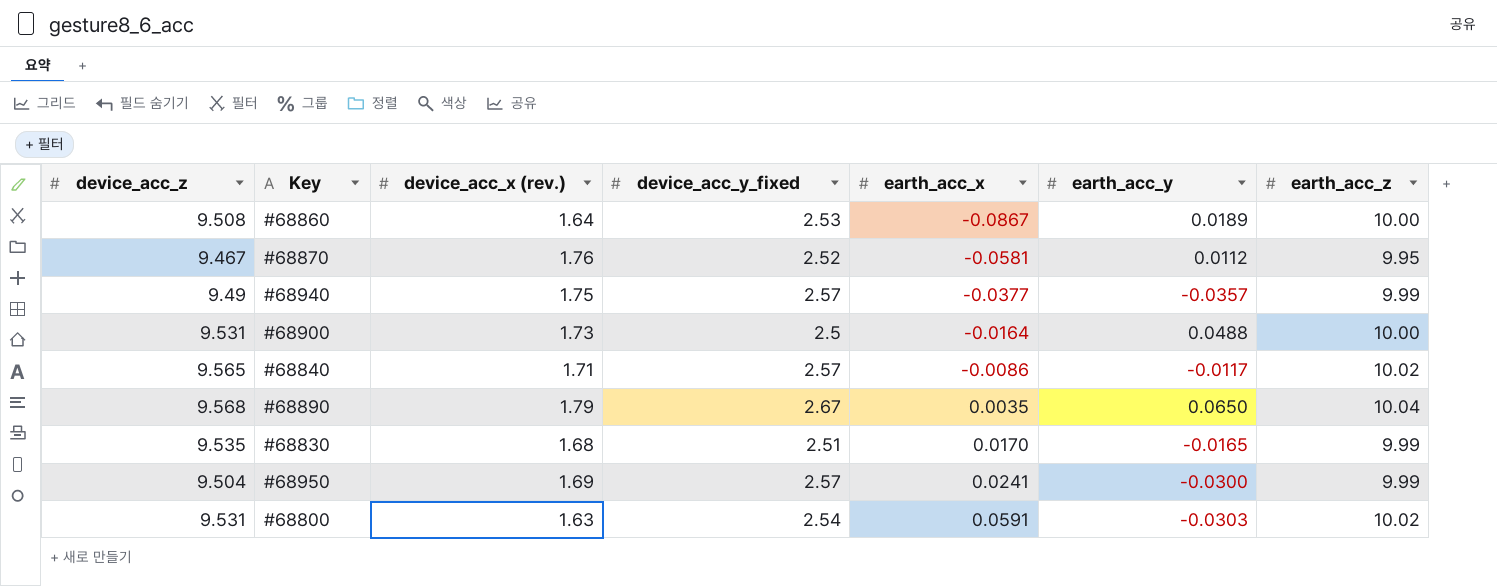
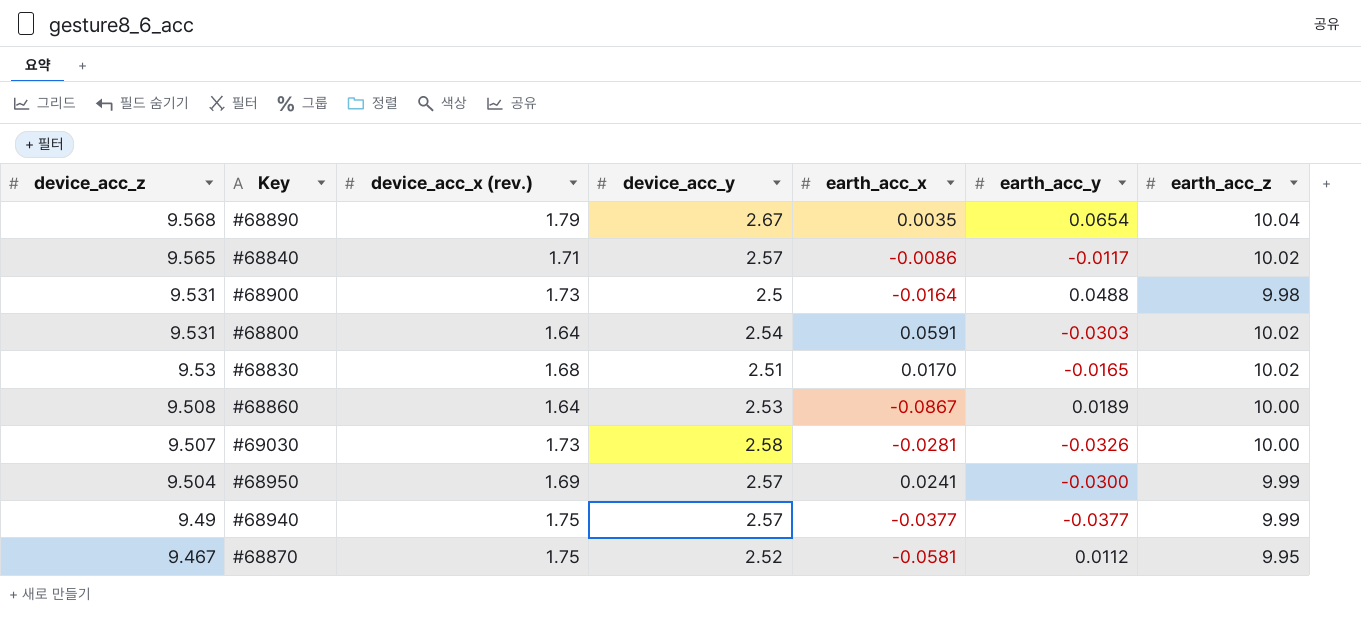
row order: earth_acc_x ascending -> device_acc_z descending
column name: device_acc_y_fixed -> device_acc_y
#68890 | earth_acc_y: 0.0650 -> 0.0654
#68900 | earth_acc_z: 10.00 -> 9.98
#68800 | device_acc_x (rev.): 1.63 -> 1.64
#68830 | device_acc_z: 9.535 -> 9.53
#68830 | earth_acc_z: 9.99 -> 10.02
row #69030: none -> 9.507 | 1.73 | 2.58 | -0.0281 | -0.0326 | 10.00
#68940 | earth_acc_y: -0.0357 -> -0.0377
#68870 | device_acc_x (rev.): 1.76 -> 1.75

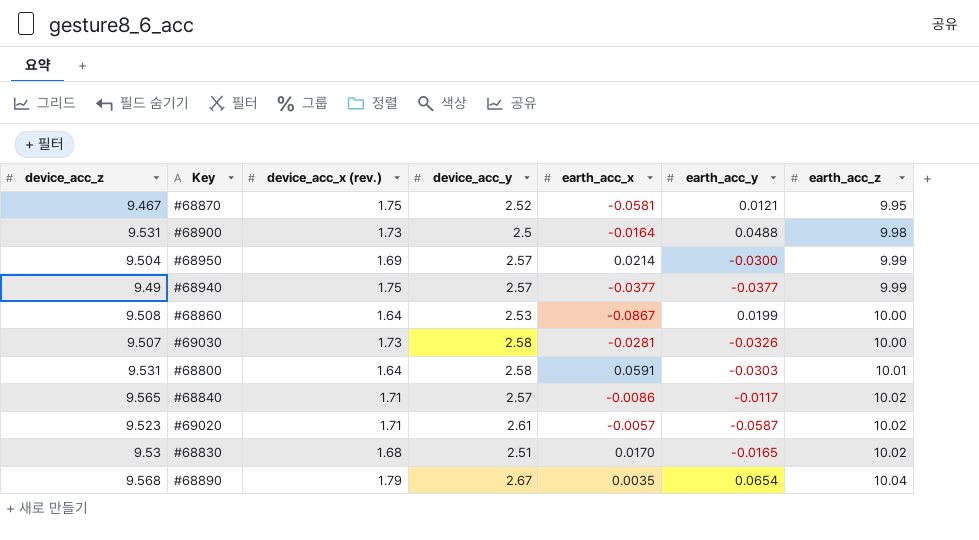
row order: device_acc_z descending -> earth_acc_z ascending
#68870 | earth_acc_y: 0.0112 -> 0.0121
#68950 | earth_acc_x: 0.0241 -> 0.0214
#68860 | earth_acc_y: 0.0189 -> 0.0199
#68800 | device_acc_y: 2.54 -> 2.58
#68800 | earth_acc_z: 10.02 -> 10.01
row #69020: none -> 9.523 | 1.71 | 2.61 | -0.0057 | -0.0587 | 10.02

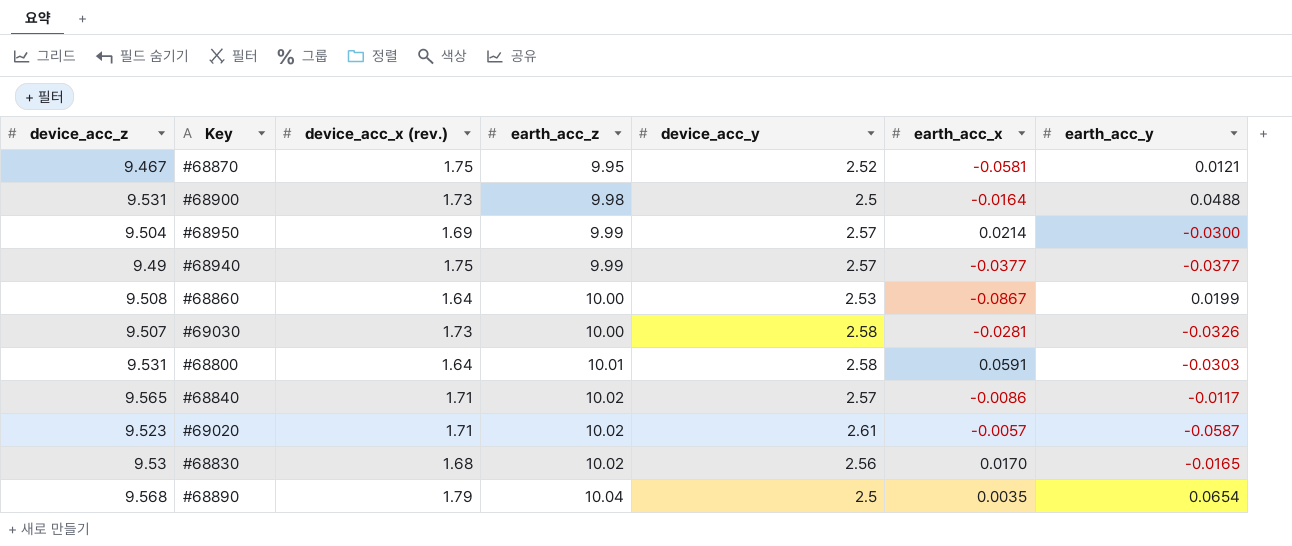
column earth_acc_z | position: 7 -> 4
#68830 | device_acc_y: 2.51 -> 2.56
#68890 | device_acc_y: 2.67 -> 2.5

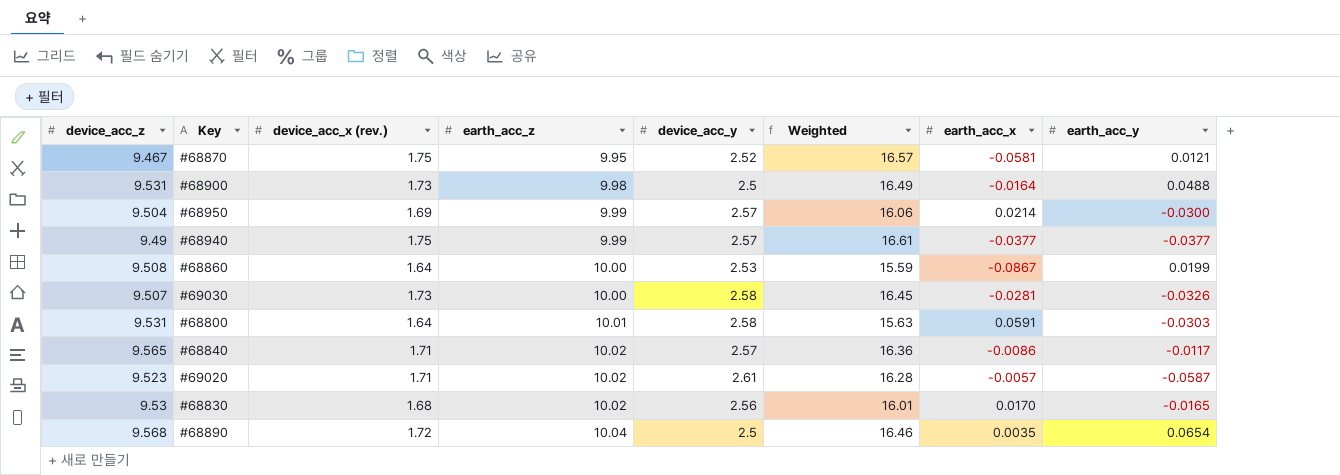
column Weighted | formula: none -> [device_acc_z] * [device_acc_x (rev.)]
#68890 | device_acc_x (rev.): 1.79 -> 1.72

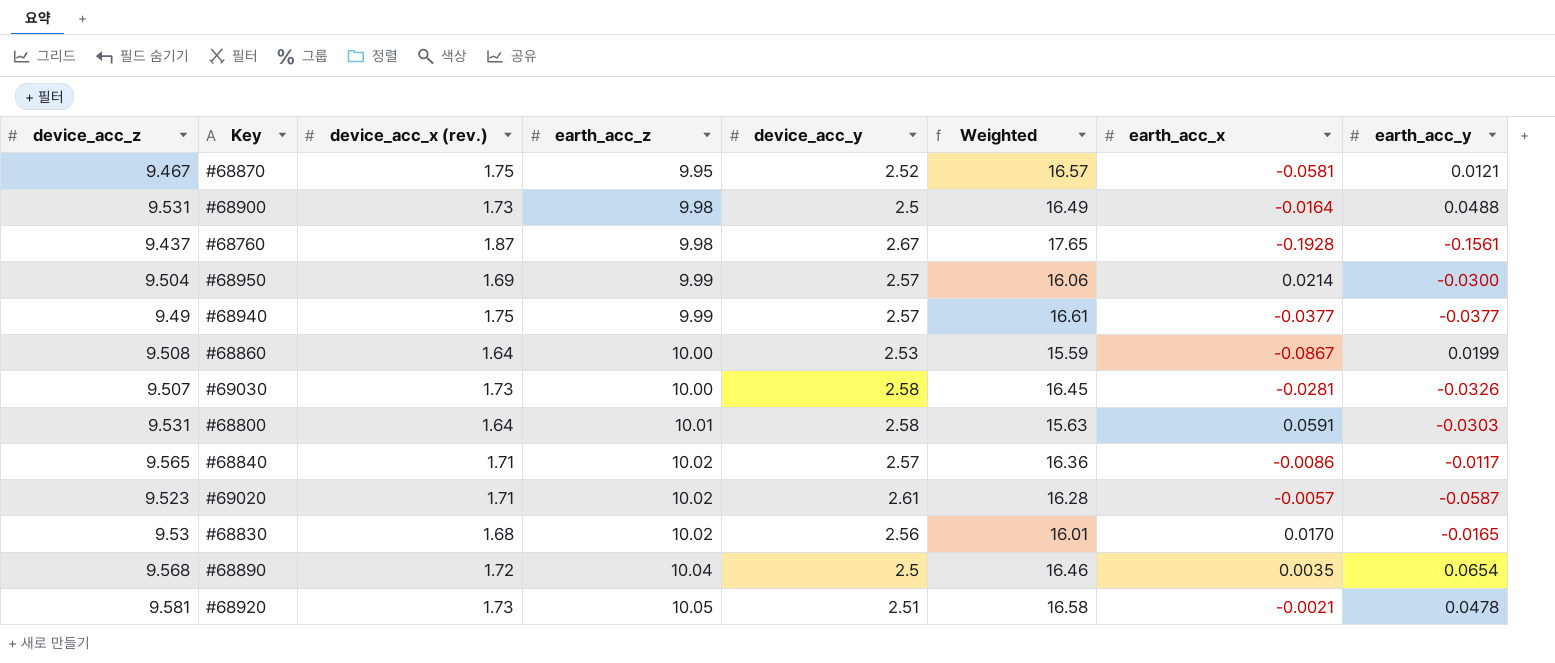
row #68760: none -> 9.437 | 1.87 | 9.98 | 2.67 | 17.65 | -0.1928 | -0.1561
row #68920: none -> 9.581 | 1.73 | 10.05 | 2.51 | 16.58 | -0.0021 | 0.0478

